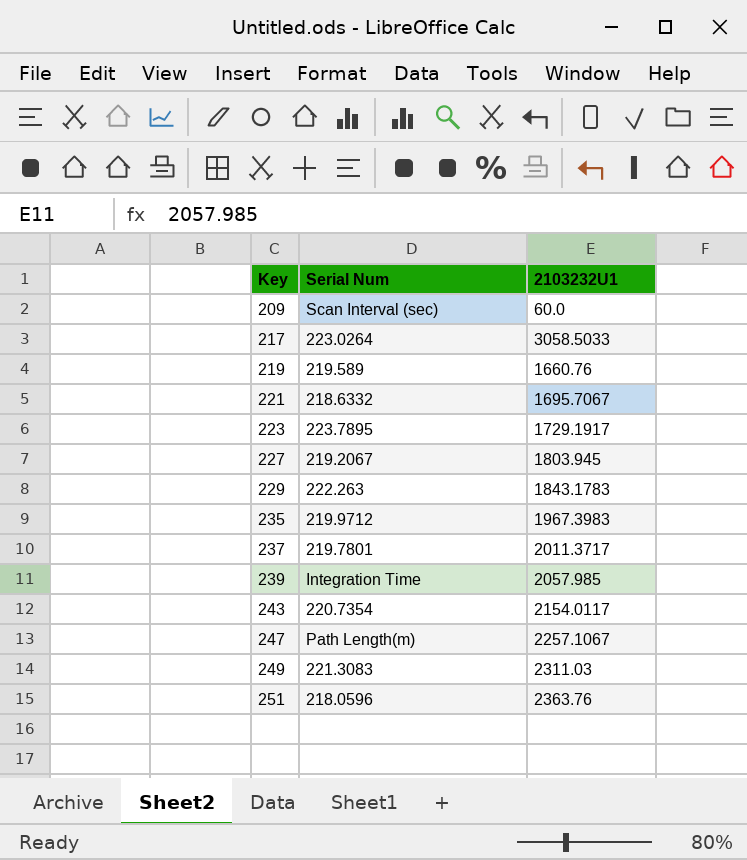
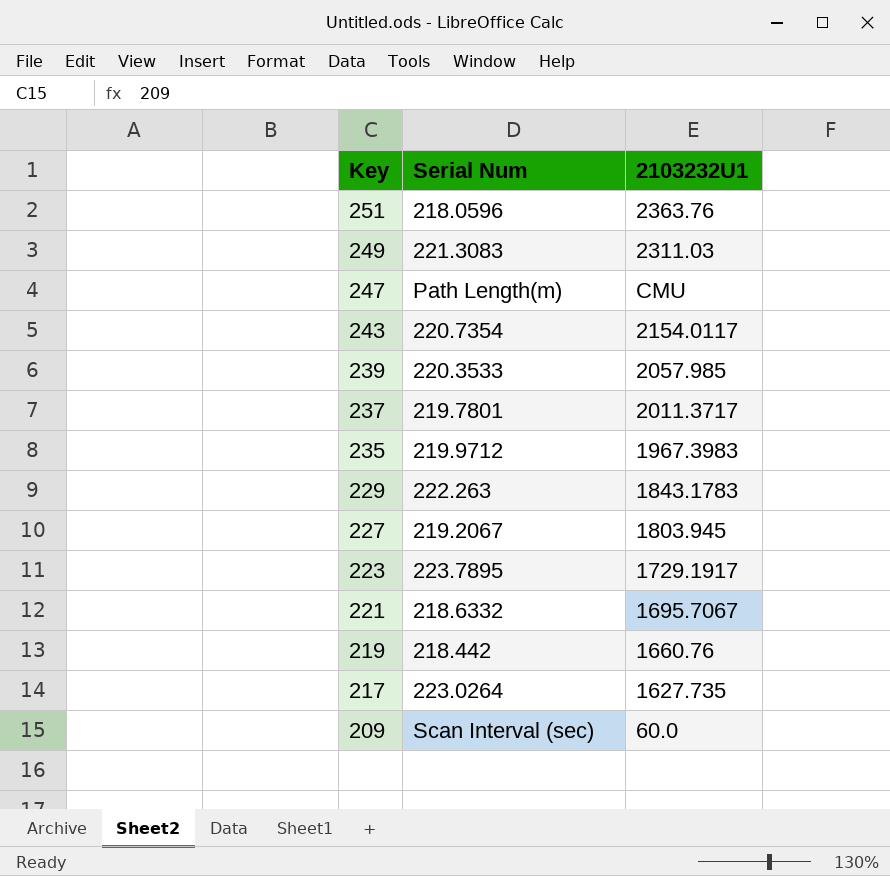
row order: Key ascending -> Key descending
247 | 2103232U1: 2257.1067 -> CMU
239 | Serial Num: Integration Time -> 220.3533
219 | Serial Num: 219.589 -> 218.442
217 | 2103232U1: 3058.5033 -> 1627.735

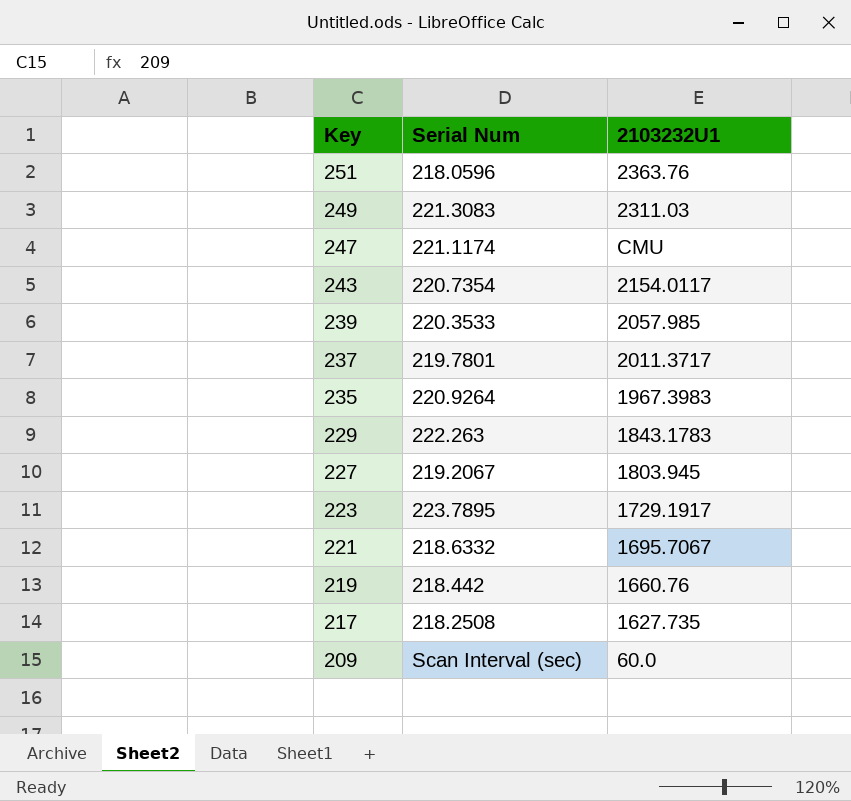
247 | Serial Num: Path Length(m) -> 221.1174
235 | Serial Num: 219.9712 -> 220.9264
217 | Serial Num: 223.0264 -> 218.2508

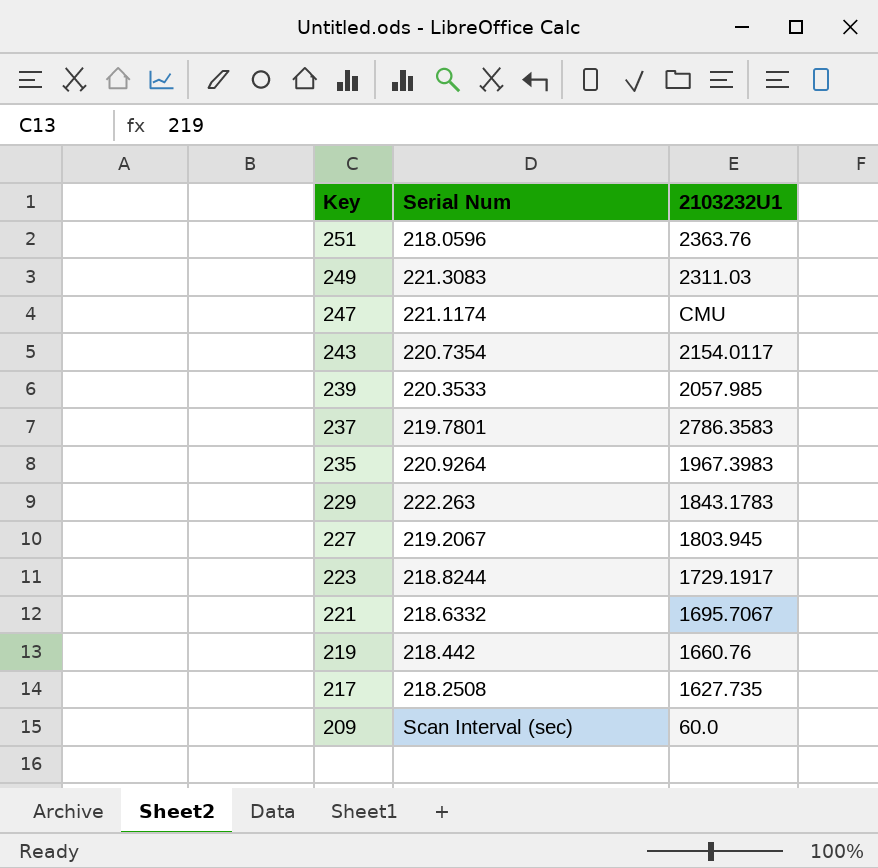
237 | 2103232U1: 2011.3717 -> 2786.3583
223 | Serial Num: 223.7895 -> 218.8244

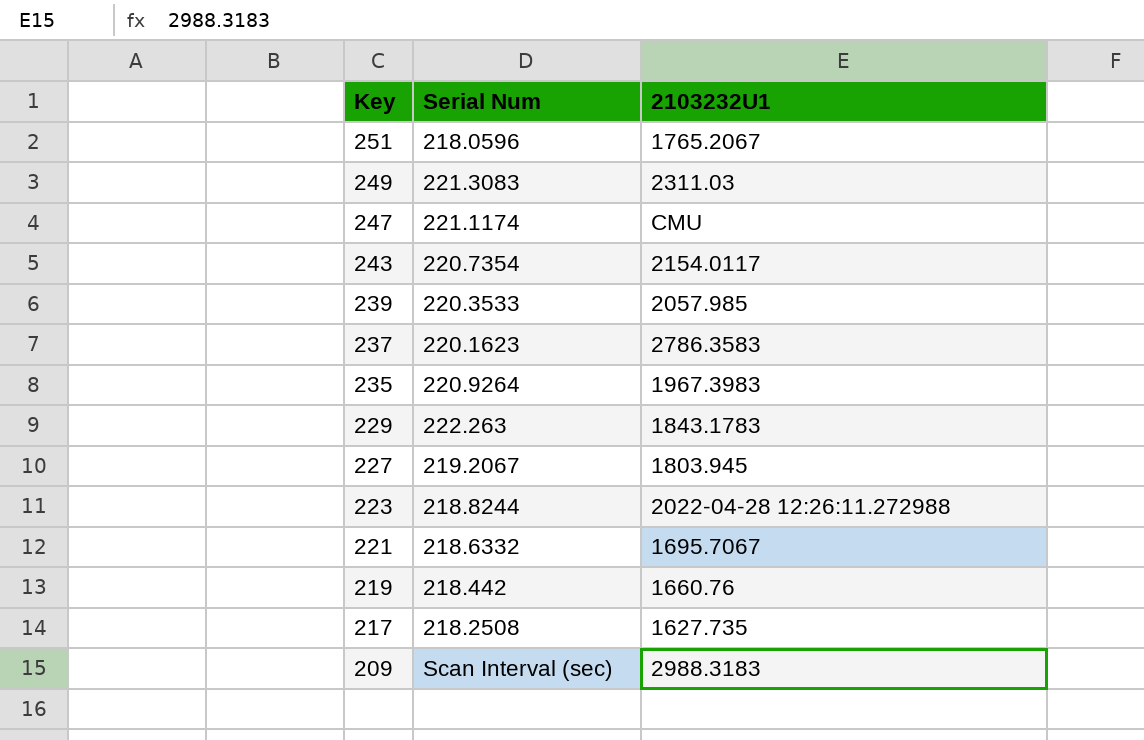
251 | 2103232U1: 2363.76 -> 1765.2067
237 | Serial Num: 219.7801 -> 220.1623
223 | 2103232U1: 1729.1917 -> 2022-04-28 12:26:11.272988
209 | 2103232U1: 60.0 -> 2988.3183

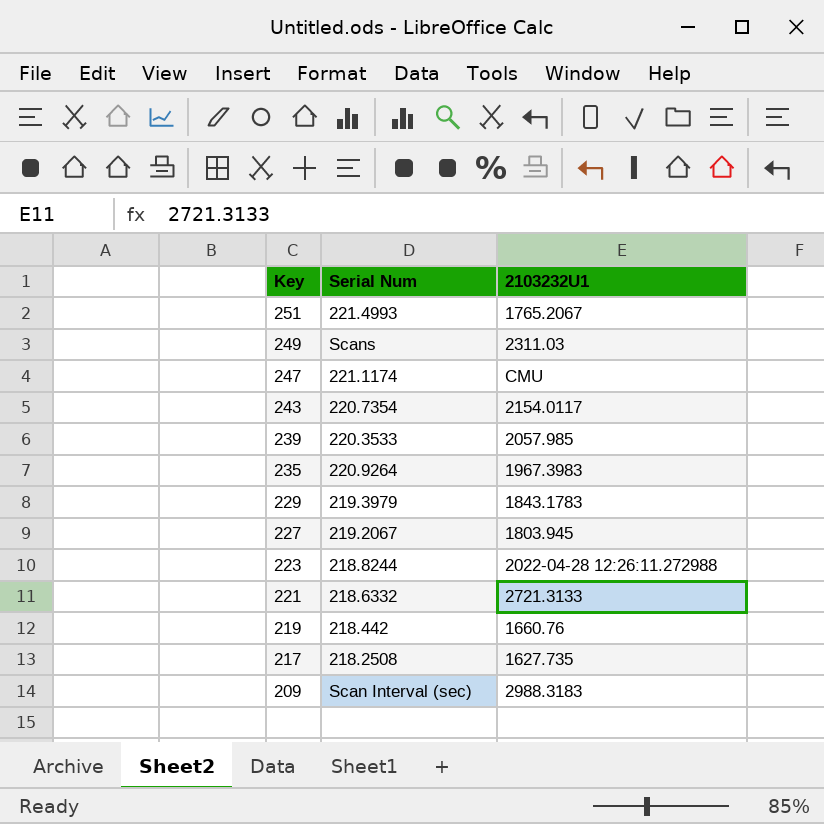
row 237: 220.1623 | 2786.3583 -> none
251 | Serial Num: 218.0596 -> 221.4993
249 | Serial Num: 221.3083 -> Scans
229 | Serial Num: 222.263 -> 219.3979
221 | 2103232U1: 1695.7067 -> 2721.3133

